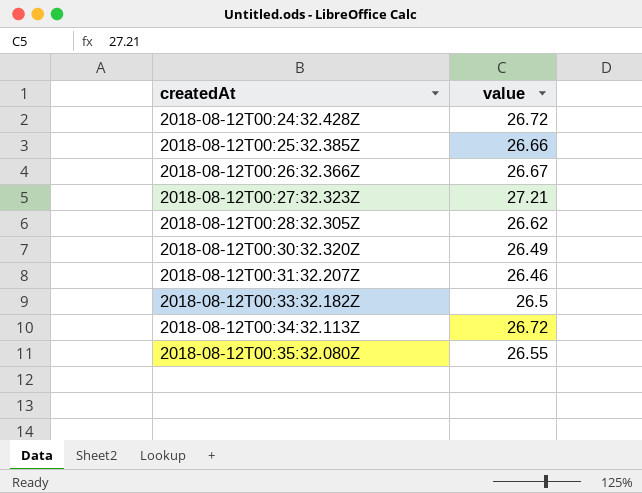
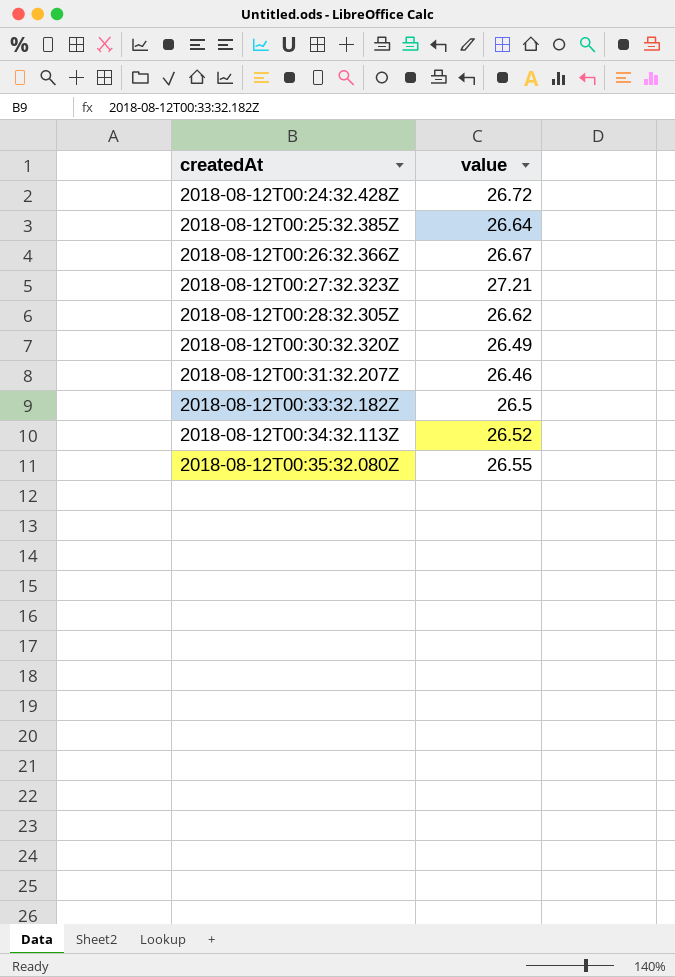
2018-08-12T00:25:32.385Z | value: 26.66 -> 26.64
2018-08-12T00:34:32.113Z | value: 26.72 -> 26.52

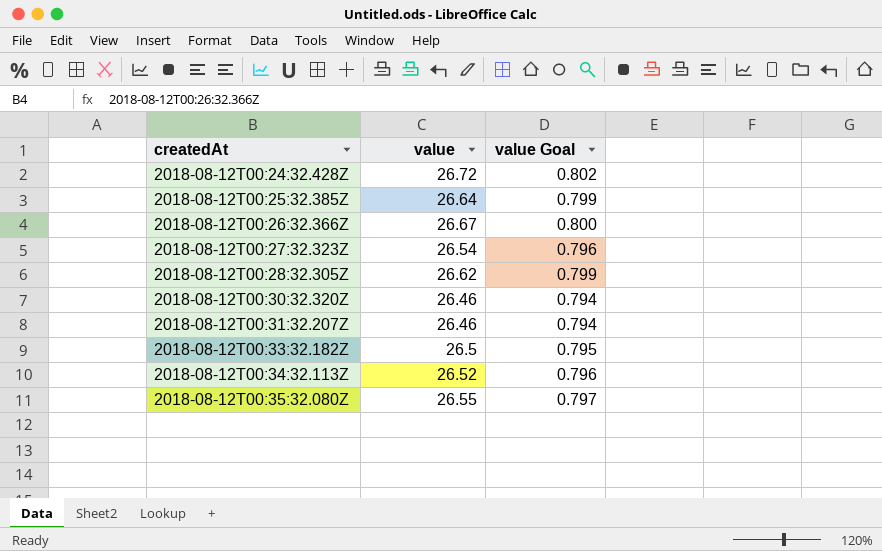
column value Goal | formula: none -> [value] * 0.03
2018-08-12T00:27:32.323Z | value: 27.21 -> 26.54
2018-08-12T00:30:32.320Z | value: 26.49 -> 26.46

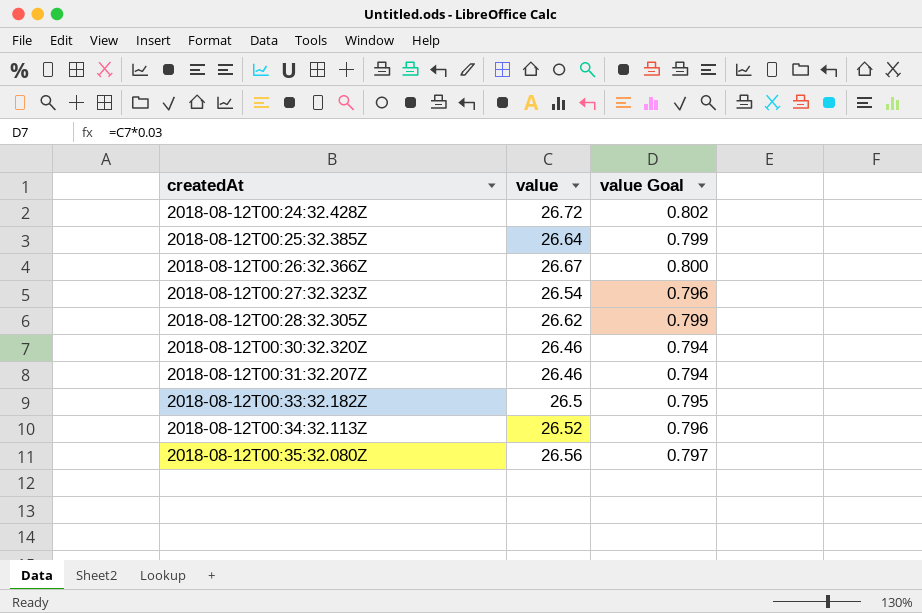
2018-08-12T00:35:32.080Z | value: 26.55 -> 26.56

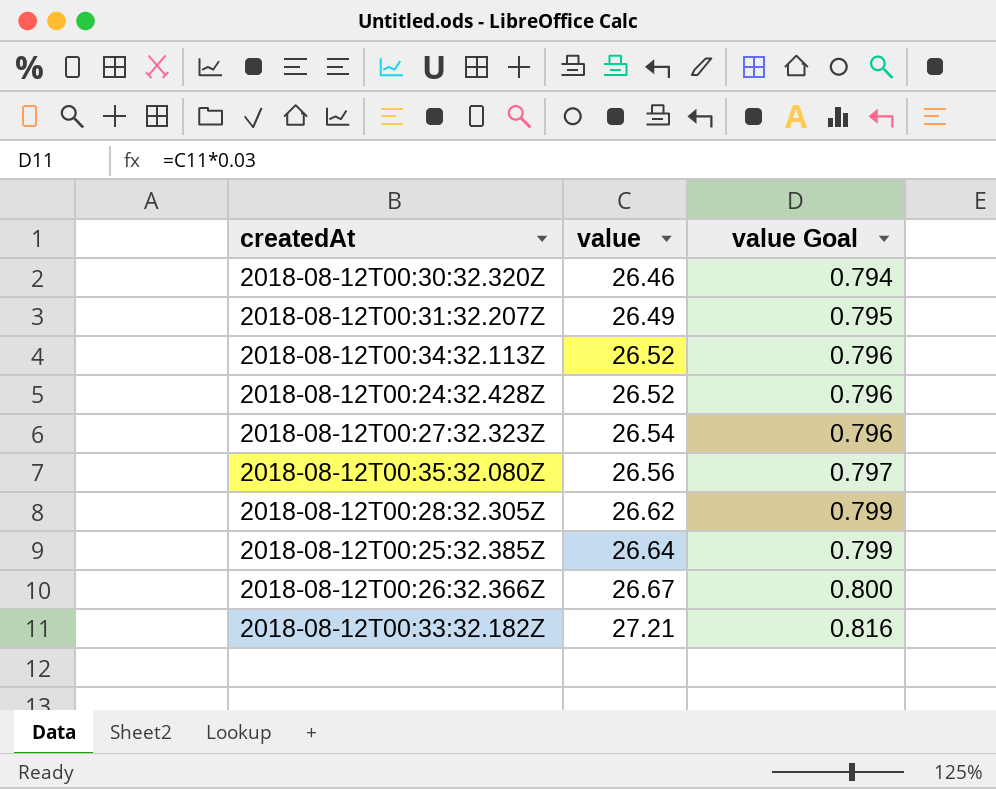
row order: createdAt ascending -> value ascending
2018-08-12T00:31:32.207Z | value: 26.46 -> 26.49
2018-08-12T00:31:32.207Z | value Goal: 0.794 -> 0.795
2018-08-12T00:24:32.428Z | value: 26.72 -> 26.52
2018-08-12T00:24:32.428Z | value Goal: 0.802 -> 0.796
2018-08-12T00:33:32.182Z | value: 26.5 -> 27.21
2018-08-12T00:33:32.182Z | value Goal: 0.795 -> 0.816

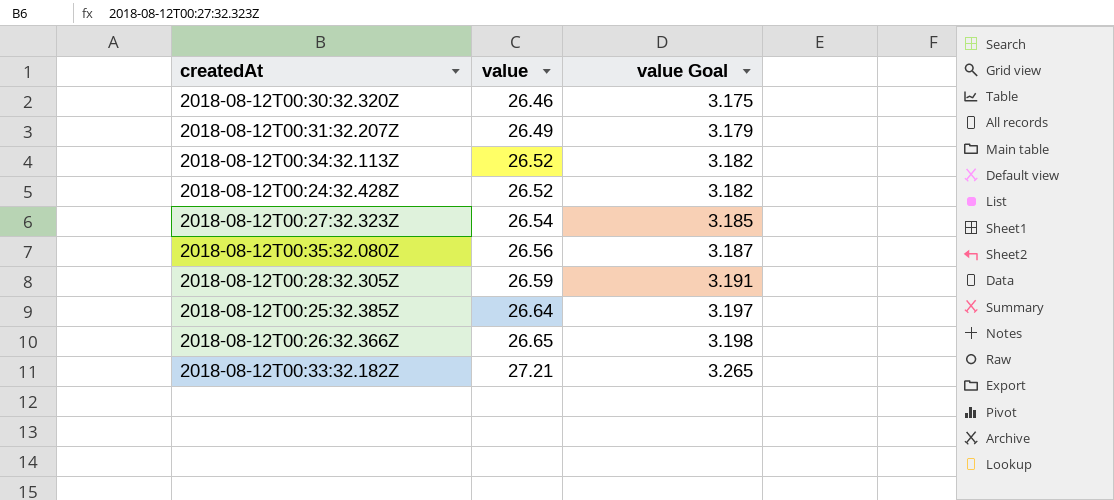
column value Goal | formula: [value] * 0.03 -> [value] * 0.12
2018-08-12T00:28:32.305Z | value: 26.62 -> 26.59
2018-08-12T00:26:32.366Z | value: 26.67 -> 26.65

